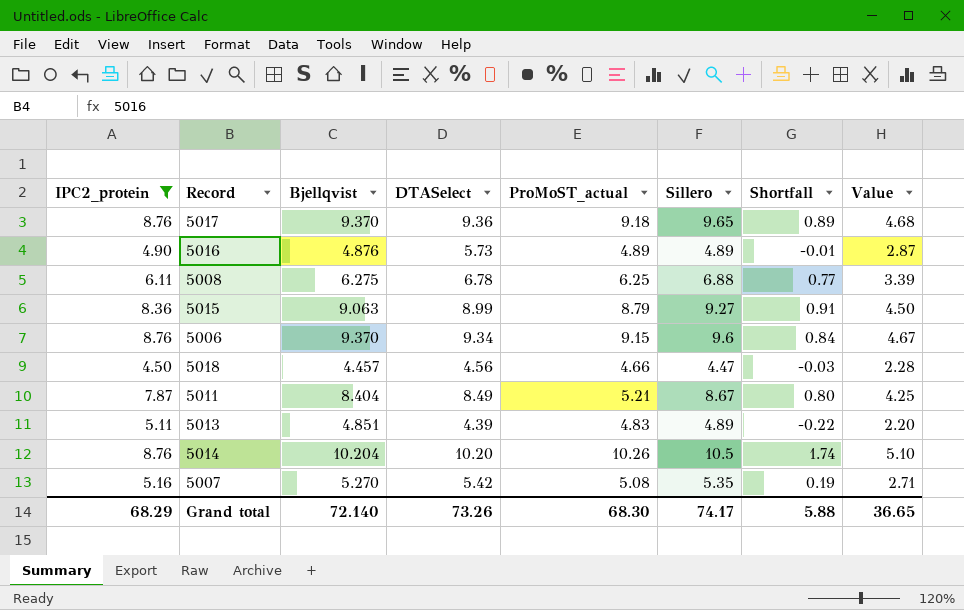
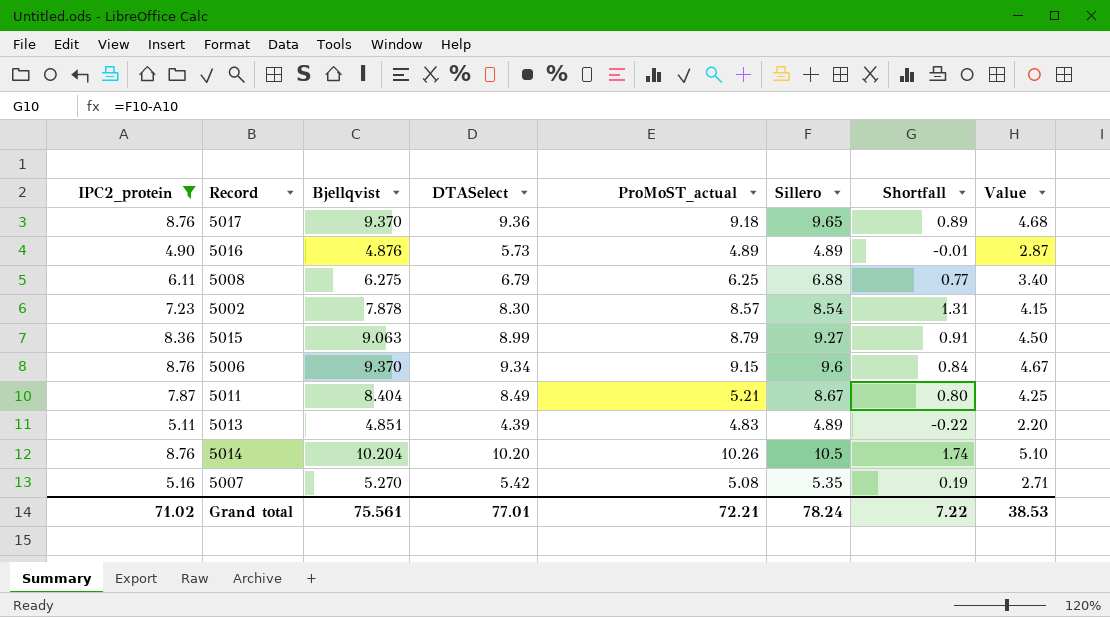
row 5018: 4.50 | 4.457 | 4.56 | 4.66 | 4.47 | -0.03 | 2.28 -> none
5008 | DTASelect: 6.78 -> 6.79
5008 | Value: 3.39 -> 3.40
row 5002: none -> 7.23 | 7.878 | 8.30 | 8.57 | 8.54 | 1.31 | 4.15
Grand total | IPC2_protein: 68.29 -> 71.02
Grand total | Bjellqvist: 72.140 -> 75.561
Grand total | DTASelect: 73.26 -> 77.01
Grand total | ProMoST_actual: 68.30 -> 72.21
Grand total | Sillero: 74.17 -> 78.24
Grand total | Shortfall: 5.88 -> 7.22
Grand total | Value: 36.65 -> 38.53

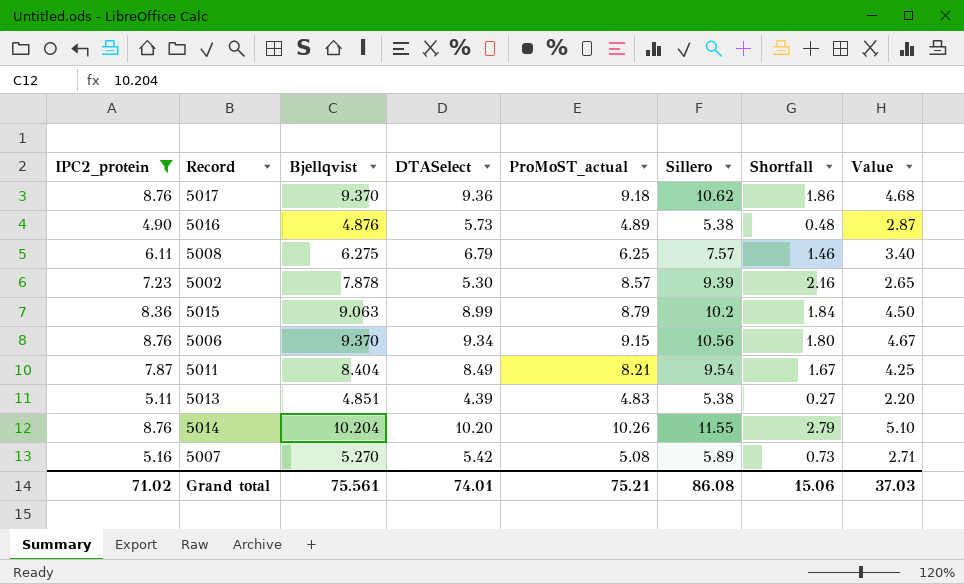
5017 | Sillero: 9.65 -> 10.62
5017 | Shortfall: 0.89 -> 1.86
5016 | Sillero: 4.89 -> 5.38
5016 | Shortfall: -0.01 -> 0.48
5008 | Sillero: 6.88 -> 7.57
5008 | Shortfall: 0.77 -> 1.46
5002 | DTASelect: 8.30 -> 5.30
5002 | Sillero: 8.54 -> 9.39
5002 | Shortfall: 1.31 -> 2.16
5002 | Value: 4.15 -> 2.65
5015 | Sillero: 9.27 -> 10.2
5015 | Shortfall: 0.91 -> 1.84
5006 | Sillero: 9.6 -> 10.56
5006 | Shortfall: 0.84 -> 1.80
5011 | ProMoST_actual: 5.21 -> 8.21
5011 | Sillero: 8.67 -> 9.54
5011 | Shortfall: 0.80 -> 1.67
5013 | Sillero: 4.89 -> 5.38
5013 | Shortfall: -0.22 -> 0.27
5014 | Sillero: 10.5 -> 11.55
5014 | Shortfall: 1.74 -> 2.79
5007 | Sillero: 5.35 -> 5.89
5007 | Shortfall: 0.19 -> 0.73
Grand total | DTASelect: 77.01 -> 74.01
Grand total | ProMoST_actual: 72.21 -> 75.21
Grand total | Sillero: 78.24 -> 86.08
Grand total | Shortfall: 7.22 -> 15.06
Grand total | Value: 38.53 -> 37.03

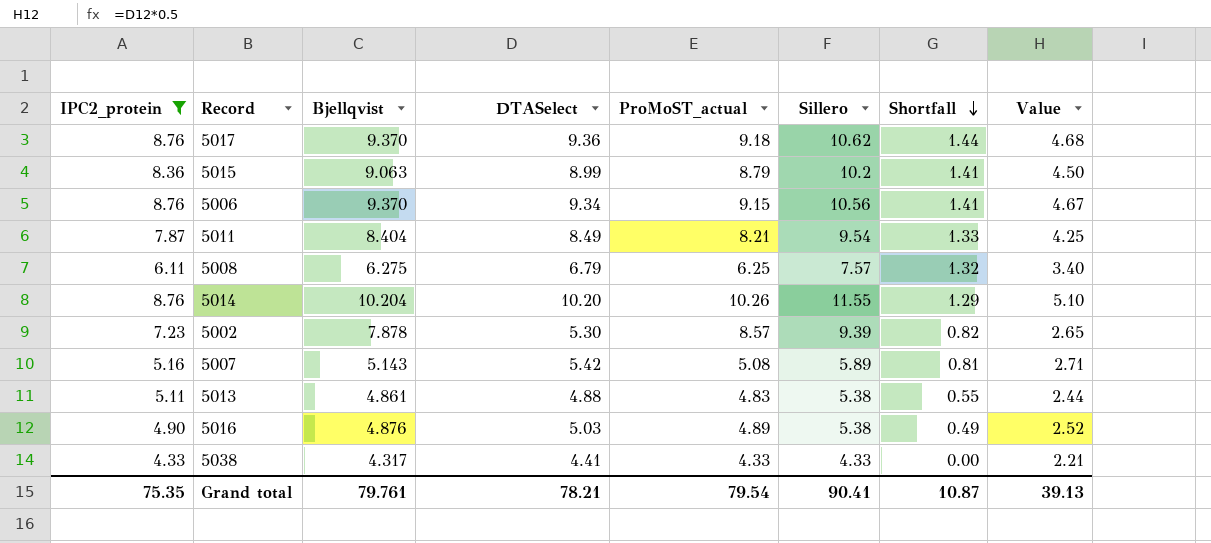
row order: none -> Shortfall descending
column Shortfall | formula: [Sillero] - [IPC2_protein] -> [Sillero] - [ProMoST_actual]
5007 | Bjellqvist: 5.270 -> 5.143
5013 | Bjellqvist: 4.851 -> 4.861
5013 | DTASelect: 4.39 -> 4.88
5013 | Value: 2.20 -> 2.44
5016 | DTASelect: 5.73 -> 5.03
5016 | Value: 2.87 -> 2.52
row 5038: none -> 4.33 | 4.317 | 4.41 | 4.33 | 4.33 | 0.00 | 2.21
Grand total | IPC2_protein: 71.02 -> 75.35
Grand total | Bjellqvist: 75.561 -> 79.761
Grand total | DTASelect: 74.01 -> 78.21
Grand total | ProMoST_actual: 75.21 -> 79.54
Grand total | Sillero: 86.08 -> 90.41
Grand total | Shortfall: 15.06 -> 10.87
Grand total | Value: 37.03 -> 39.13

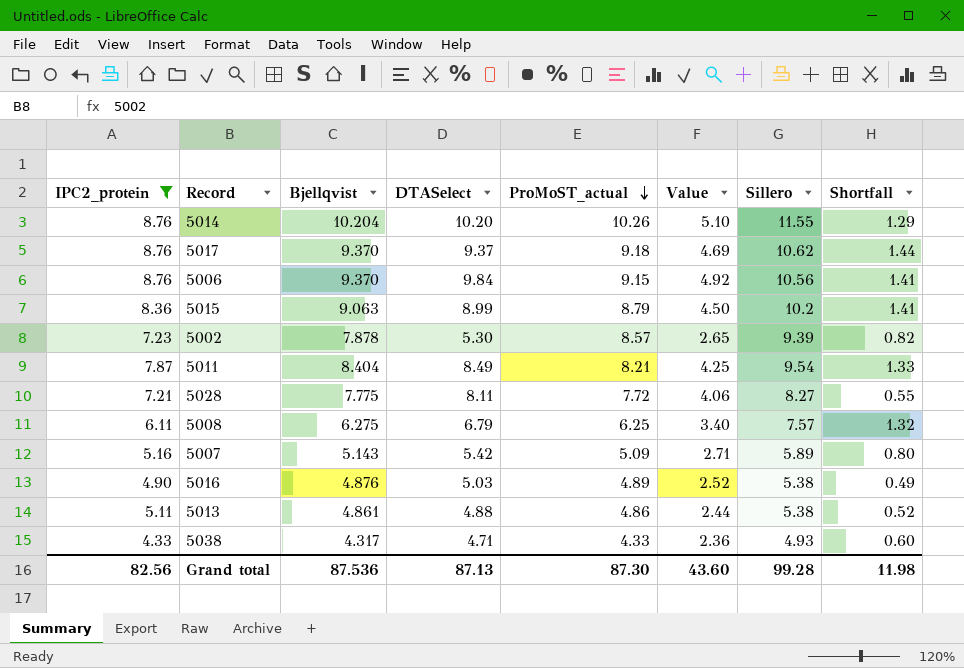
row order: Shortfall descending -> ProMoST_actual descending
column Value | position: 8 -> 6
5017 | DTASelect: 9.36 -> 9.37
5017 | Value: 4.68 -> 4.69
5006 | DTASelect: 9.34 -> 9.84
5006 | Value: 4.67 -> 4.92
row 5028: none -> 7.21 | 7.775 | 8.11 | 7.72 | 4.06 | 8.27 | 0.55
5007 | ProMoST_actual: 5.08 -> 5.09
5007 | Shortfall: 0.81 -> 0.80
5013 | ProMoST_actual: 4.83 -> 4.86
5013 | Shortfall: 0.55 -> 0.52
5038 | DTASelect: 4.41 -> 4.71
5038 | Value: 2.21 -> 2.36
5038 | Sillero: 4.33 -> 4.93
5038 | Shortfall: 0.00 -> 0.60
Grand total | IPC2_protein: 75.35 -> 82.56
Grand total | Bjellqvist: 79.761 -> 87.536
Grand total | DTASelect: 78.21 -> 87.13
Grand total | ProMoST_actual: 79.54 -> 87.30
Grand total | Value: 39.13 -> 43.60
Grand total | Sillero: 90.41 -> 99.28
Grand total | Shortfall: 10.87 -> 11.98

